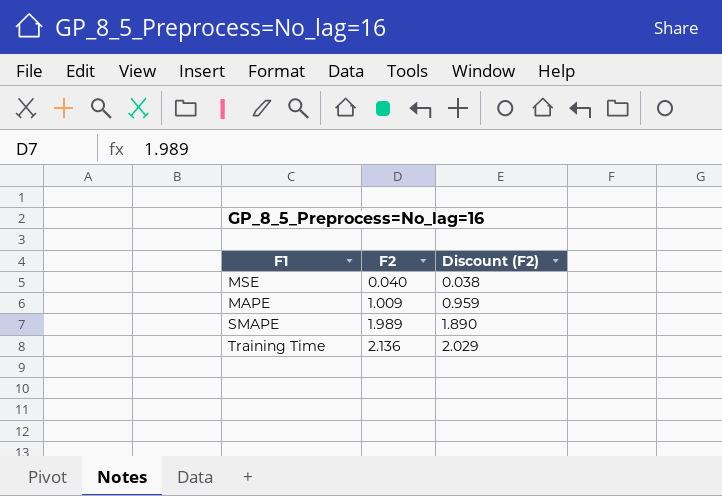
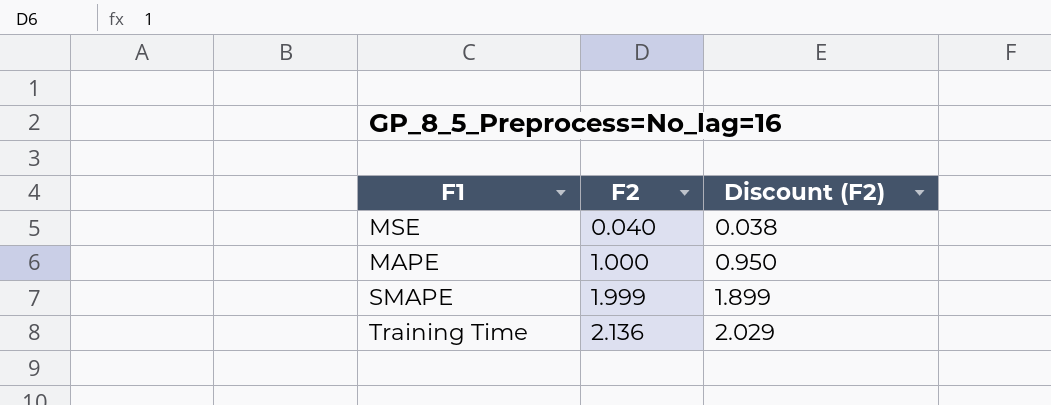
MAPE | F2: 1.009 -> 1.000
MAPE | Discount (F2): 0.959 -> 0.950
SMAPE | F2: 1.989 -> 1.999
SMAPE | Discount (F2): 1.890 -> 1.899

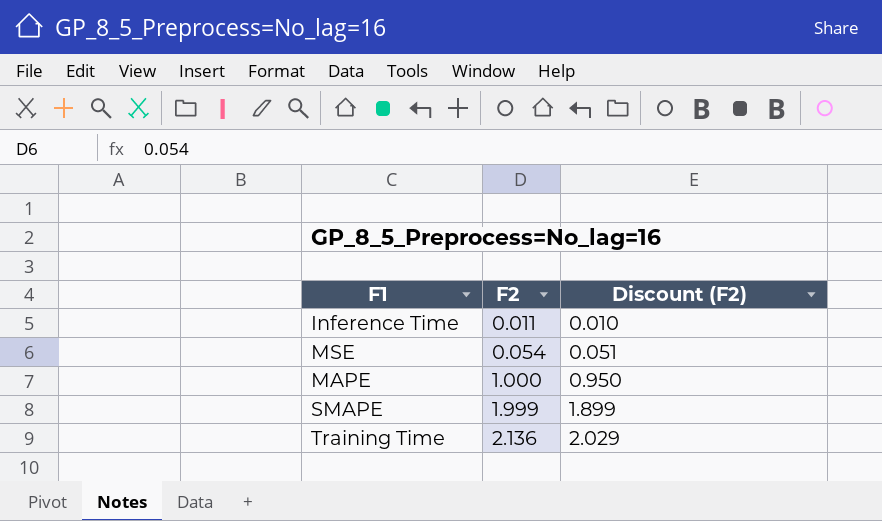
row Inference Time: none -> 0.011 | 0.010
MSE | F2: 0.040 -> 0.054
MSE | Discount (F2): 0.038 -> 0.051

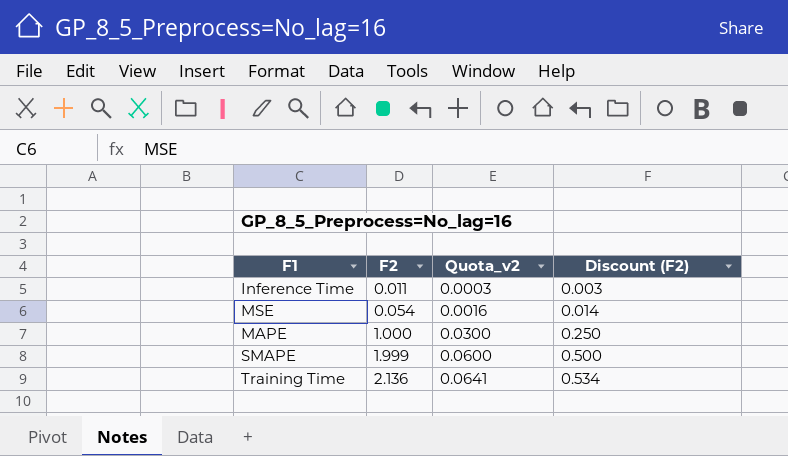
column Quota_v2 | formula: none -> [F2] * 0.03
column Discount (F2) | formula: [F2] * 0.95 -> [F2] * 0.25

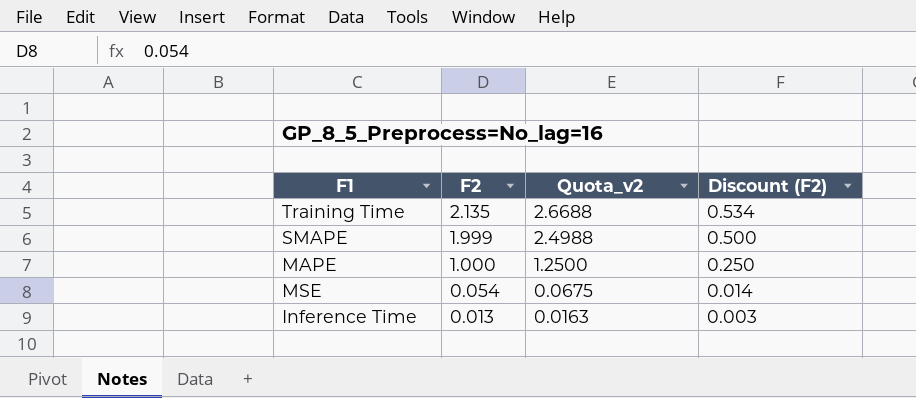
row order: F2 ascending -> F2 descending
column Quota_v2 | formula: [F2] * 0.03 -> [F2] * 1.25
Training Time | F2: 2.136 -> 2.135
Inference Time | F2: 0.011 -> 0.013

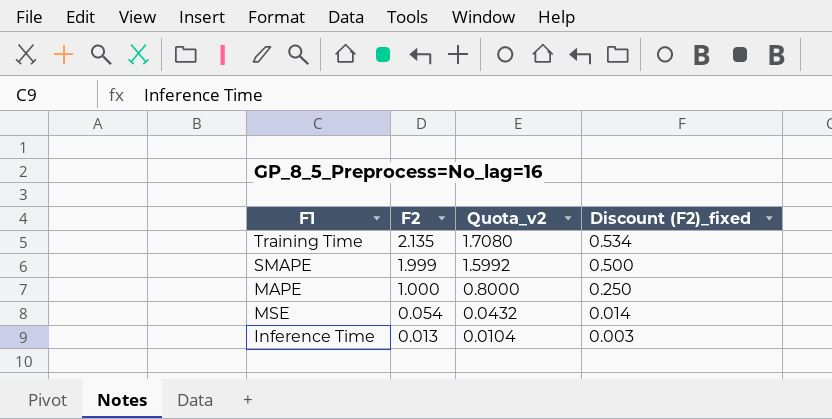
column Quota_v2 | formula: [F2] * 1.25 -> [F2] * 0.8
column name: Discount (F2) -> Discount (F2)_fixed

